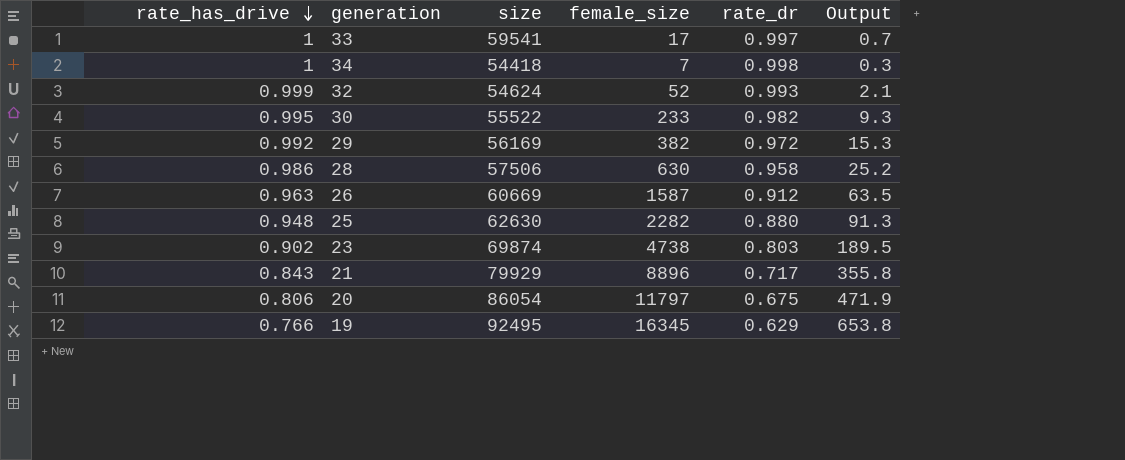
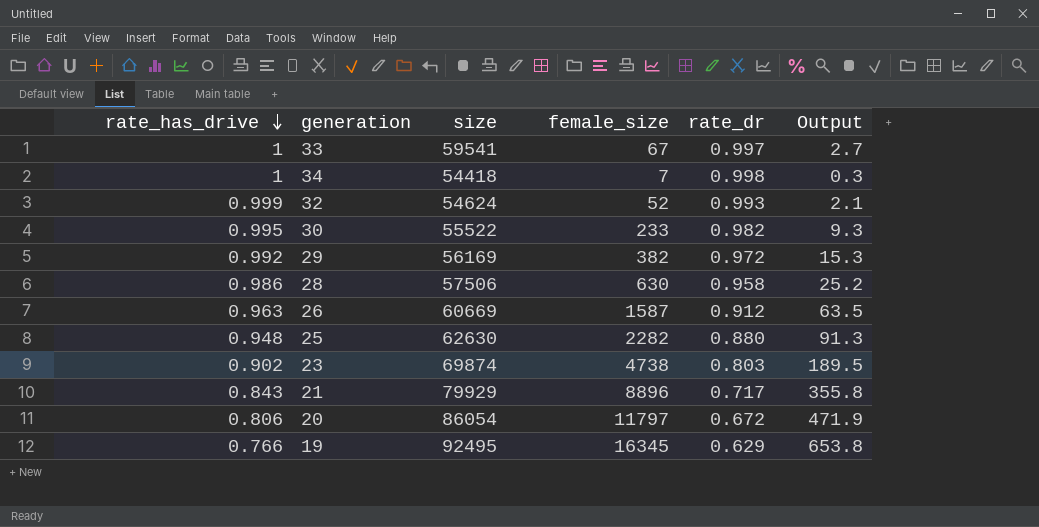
33 | female_size: 17 -> 67
33 | Output: 0.7 -> 2.7
20 | rate_dr: 0.675 -> 0.672

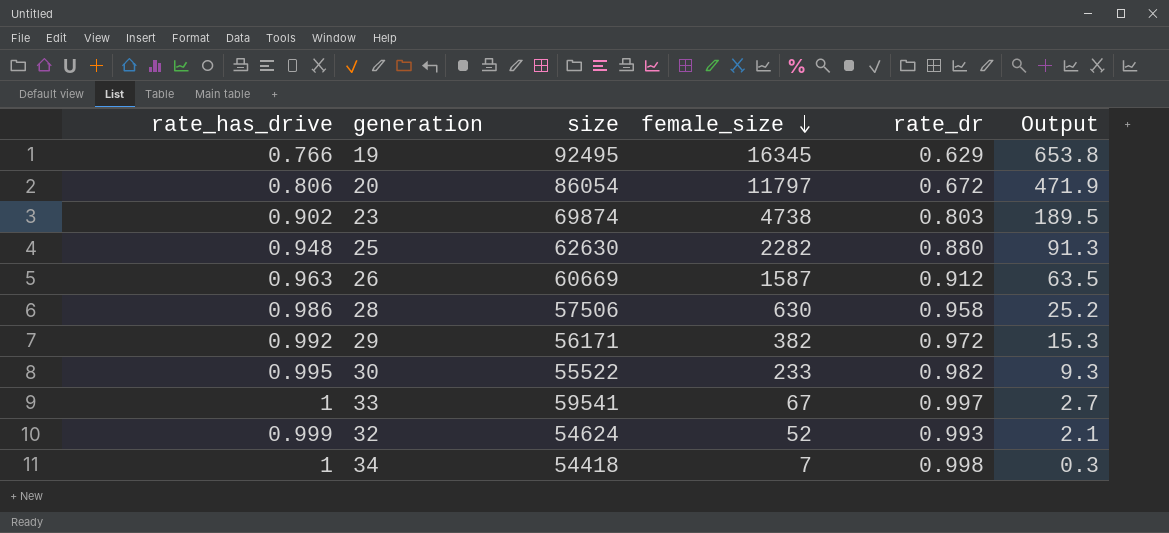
row order: rate_has_drive descending -> female_size descending
row 21: 0.843 | 79929 | 8896 | 0.717 | 355.8 -> none
29 | size: 56169 -> 56171

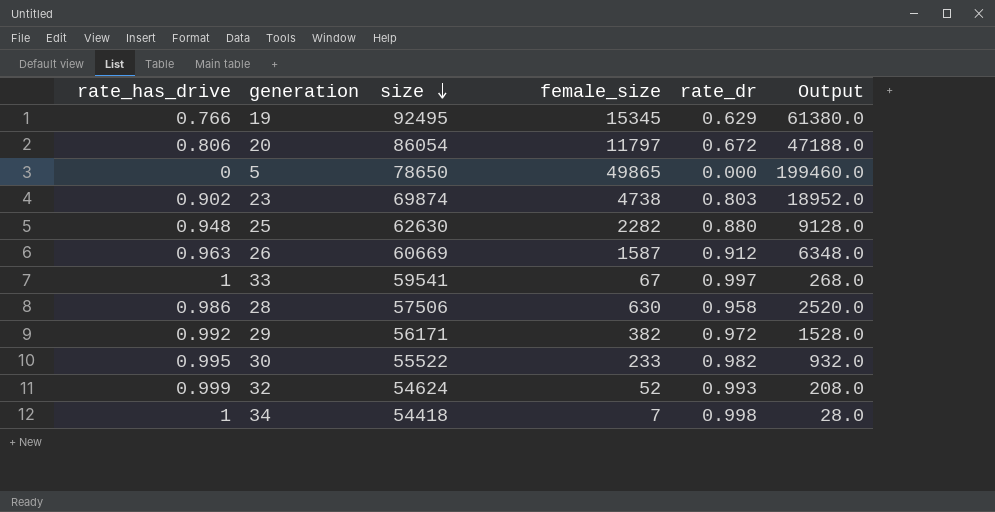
row order: female_size descending -> size descending
column Output | formula: [female_size] * 0.04 -> [female_size] * 4
19 | female_size: 16345 -> 15345
row 5: none -> 0 | 78650 | 49865 | 0.000 | 199460.0

